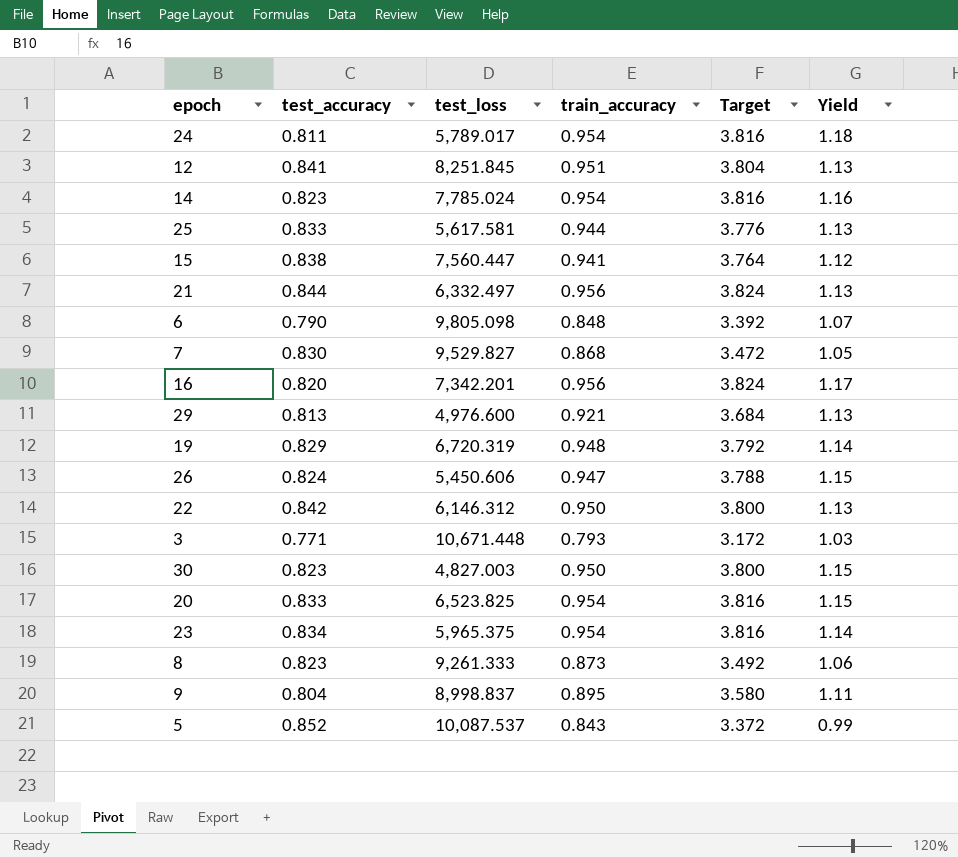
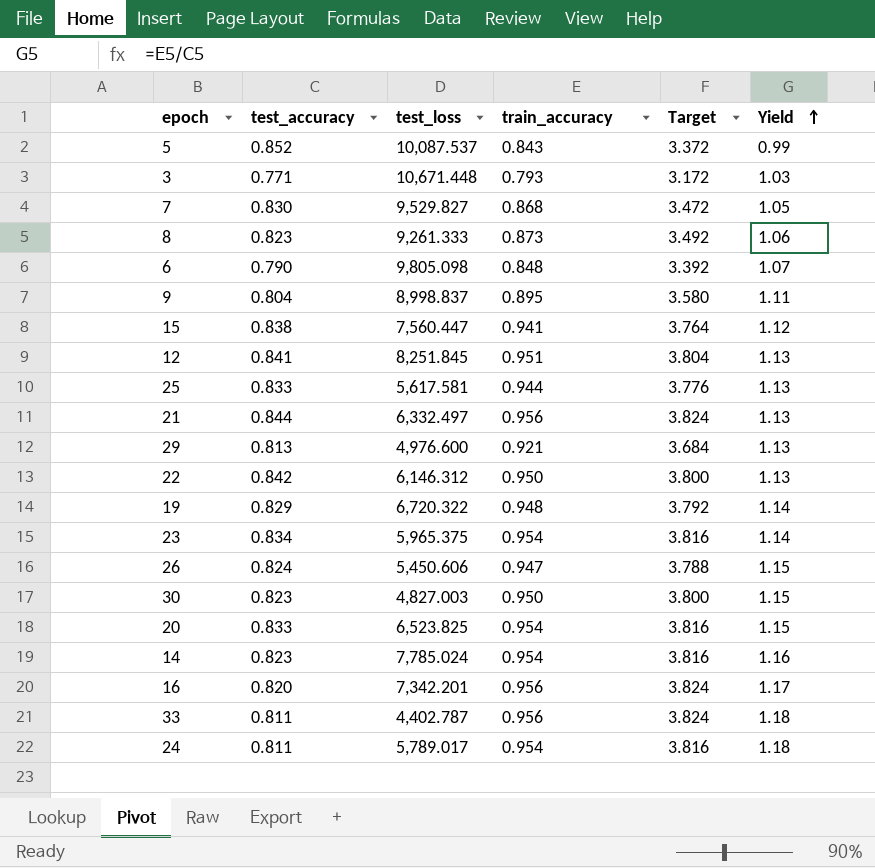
row order: none -> Yield ascending
19 | test_loss: 6,720.319 -> 6,720.322
row 33: none -> 0.811 | 4,402.787 | 0.956 | 3.824 | 1.18

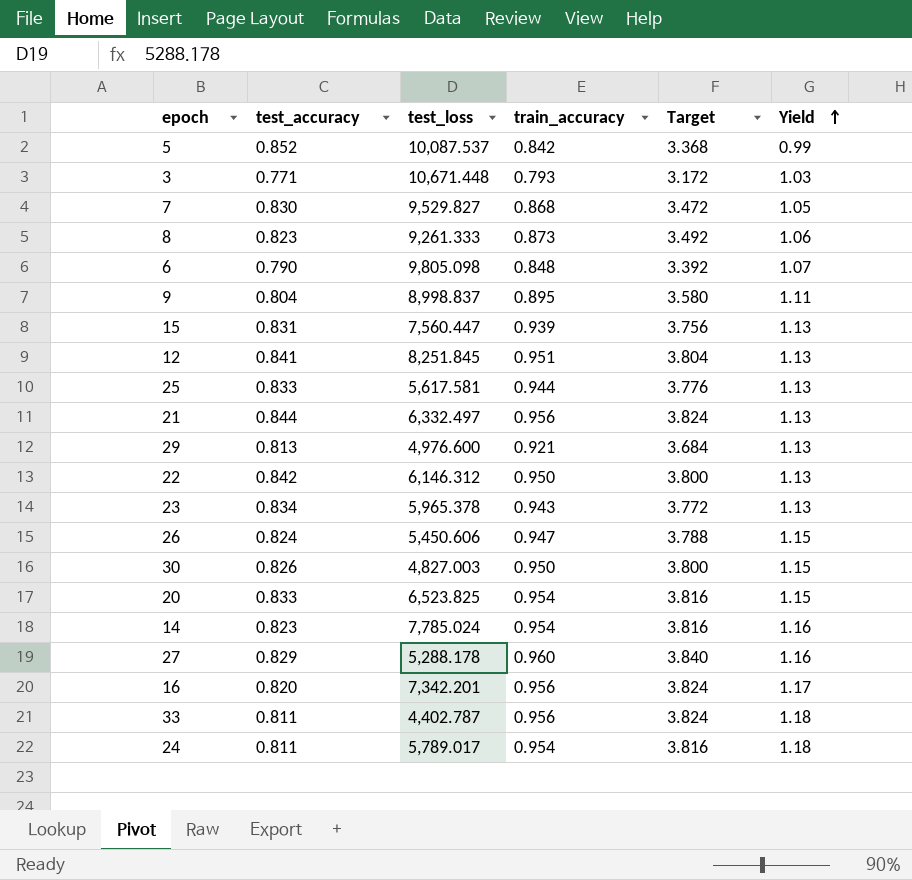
row 19: 0.829 | 6,720.322 | 0.948 | 3.792 | 1.14 -> none
5 | train_accuracy: 0.843 -> 0.842
5 | Target: 3.372 -> 3.368
15 | test_accuracy: 0.838 -> 0.831
15 | train_accuracy: 0.941 -> 0.939
15 | Target: 3.764 -> 3.756
15 | Yield: 1.12 -> 1.13
23 | test_loss: 5,965.375 -> 5,965.378
23 | train_accuracy: 0.954 -> 0.943
23 | Target: 3.816 -> 3.772
23 | Yield: 1.14 -> 1.13
30 | test_accuracy: 0.823 -> 0.826
row 27: none -> 0.829 | 5,288.178 | 0.960 | 3.840 | 1.16

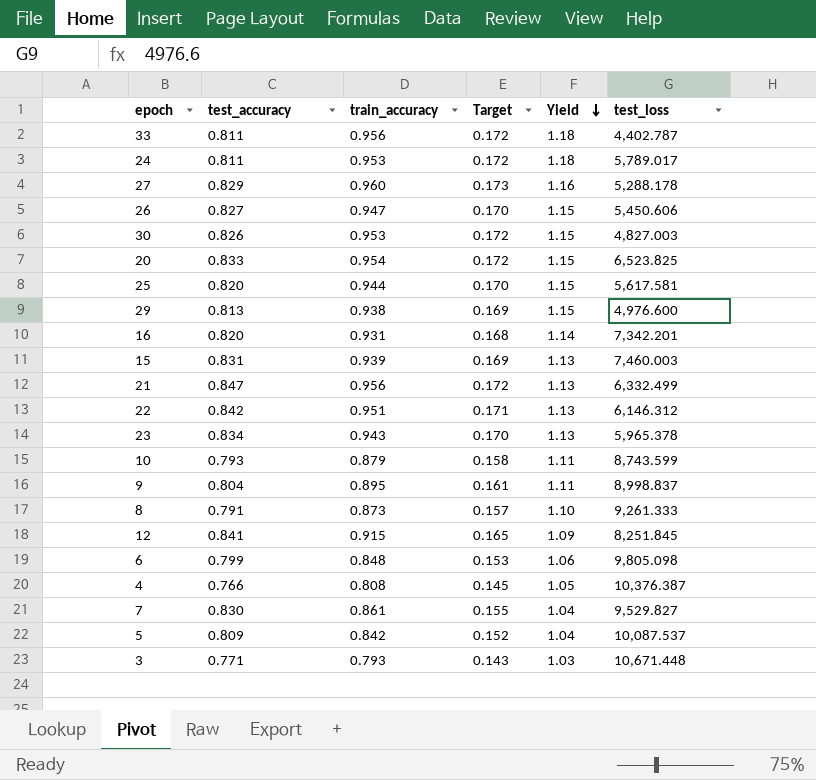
row order: Yield ascending -> Yield descending
column Target | formula: [train_accuracy] * 4 -> [train_accuracy] * 0.18
column test_loss | position: 3 -> 6
row 14: 0.823 | 7,785.024 | 0.954 | 3.816 | 1.16 -> none
24 | train_accuracy: 0.954 -> 0.953
26 | test_accuracy: 0.824 -> 0.827
30 | train_accuracy: 0.950 -> 0.953
25 | test_accuracy: 0.833 -> 0.820
25 | Yield: 1.13 -> 1.15
29 | train_accuracy: 0.921 -> 0.938
29 | Yield: 1.13 -> 1.15
16 | train_accuracy: 0.956 -> 0.931
16 | Yield: 1.17 -> 1.14
15 | test_loss: 7,560.447 -> 7,460.003
21 | test_accuracy: 0.844 -> 0.847
21 | test_loss: 6,332.497 -> 6,332.499
22 | train_accuracy: 0.950 -> 0.951
row 10: none -> 0.793 | 0.879 | 0.158 | 1.11 | 8,743.599
8 | test_accuracy: 0.823 -> 0.791
8 | Yield: 1.06 -> 1.10
12 | train_accuracy: 0.951 -> 0.915
12 | Yield: 1.13 -> 1.09
6 | test_accuracy: 0.790 -> 0.799
6 | Yield: 1.07 -> 1.06
row 4: none -> 0.766 | 0.808 | 0.145 | 1.05 | 10,376.387
7 | train_accuracy: 0.868 -> 0.861
7 | Yield: 1.05 -> 1.04
5 | test_accuracy: 0.852 -> 0.809
5 | Yield: 0.99 -> 1.04

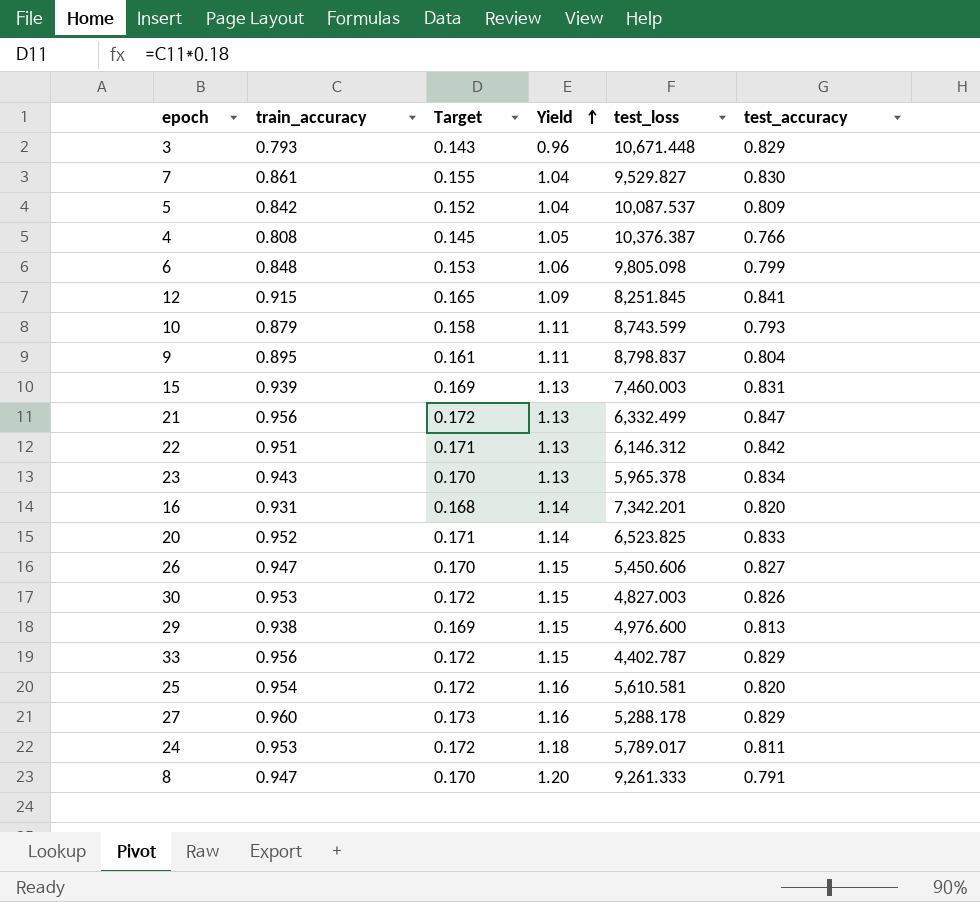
row order: Yield descending -> Yield ascending
column test_accuracy | position: 2 -> 6
3 | Yield: 1.03 -> 0.96
3 | test_accuracy: 0.771 -> 0.829
9 | test_loss: 8,998.837 -> 8,798.837
20 | train_accuracy: 0.954 -> 0.952
20 | Target: 0.172 -> 0.171
20 | Yield: 1.15 -> 1.14
33 | Yield: 1.18 -> 1.15
33 | test_accuracy: 0.811 -> 0.829
25 | train_accuracy: 0.944 -> 0.954
25 | Target: 0.170 -> 0.172
25 | Yield: 1.15 -> 1.16
25 | test_loss: 5,617.581 -> 5,610.581
8 | train_accuracy: 0.873 -> 0.947
8 | Target: 0.157 -> 0.170
8 | Yield: 1.10 -> 1.20

